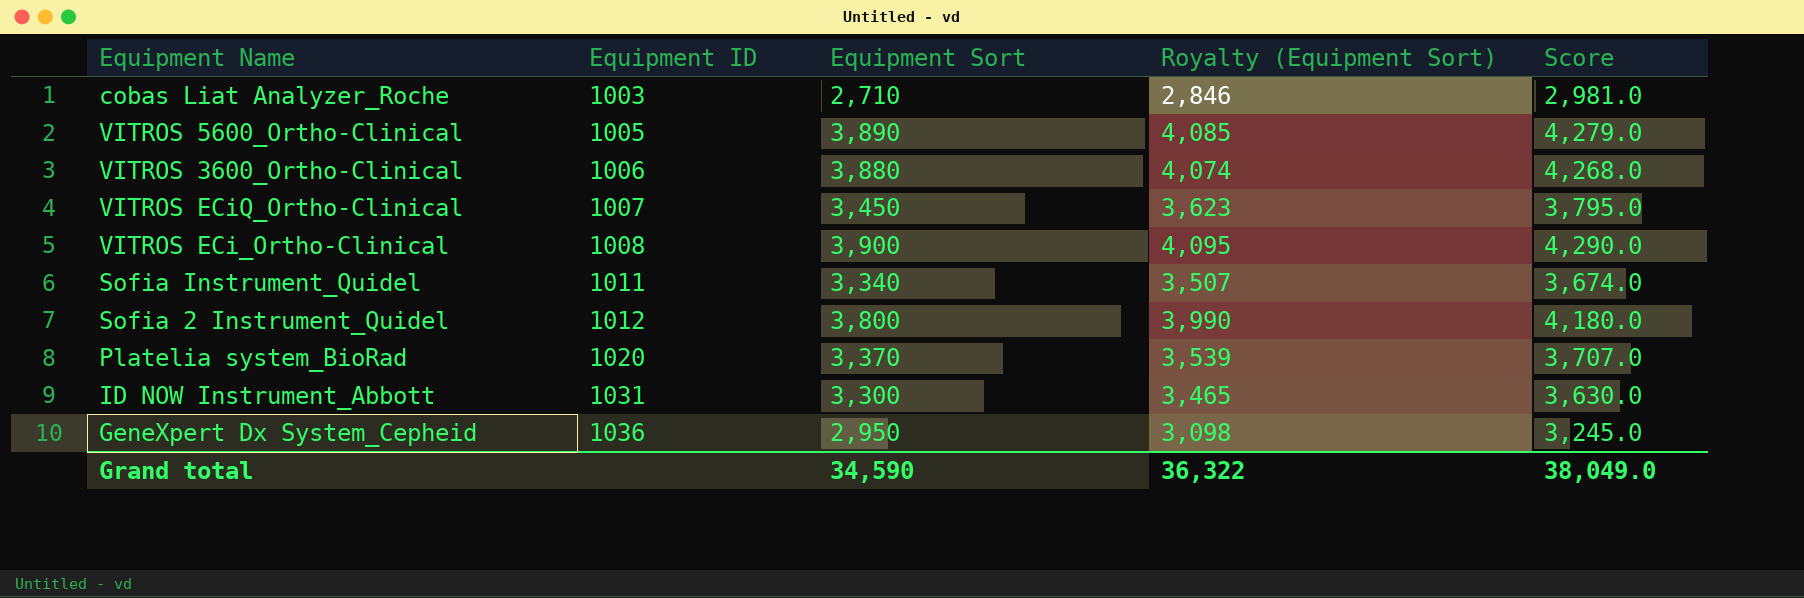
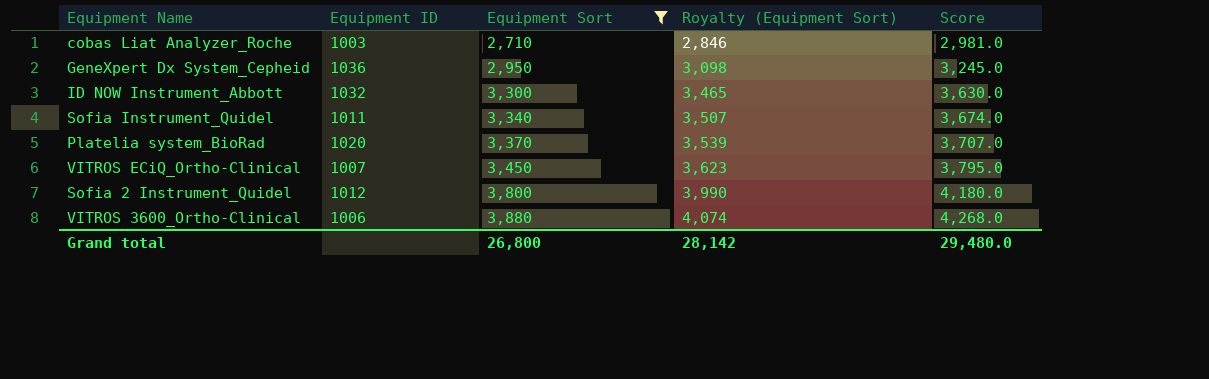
filter: none -> Equipment Sort <= 3,880
row order: Equipment ID ascending -> Equipment Sort ascending
ID NOW Instrument_Abbott | Equipment ID: 1031 -> 1032
Grand total | Equipment Sort: 34,590 -> 26,800
Grand total | Royalty (Equipment Sort): 36,322 -> 28,142
Grand total | Score: 38,049.0 -> 29,480.0

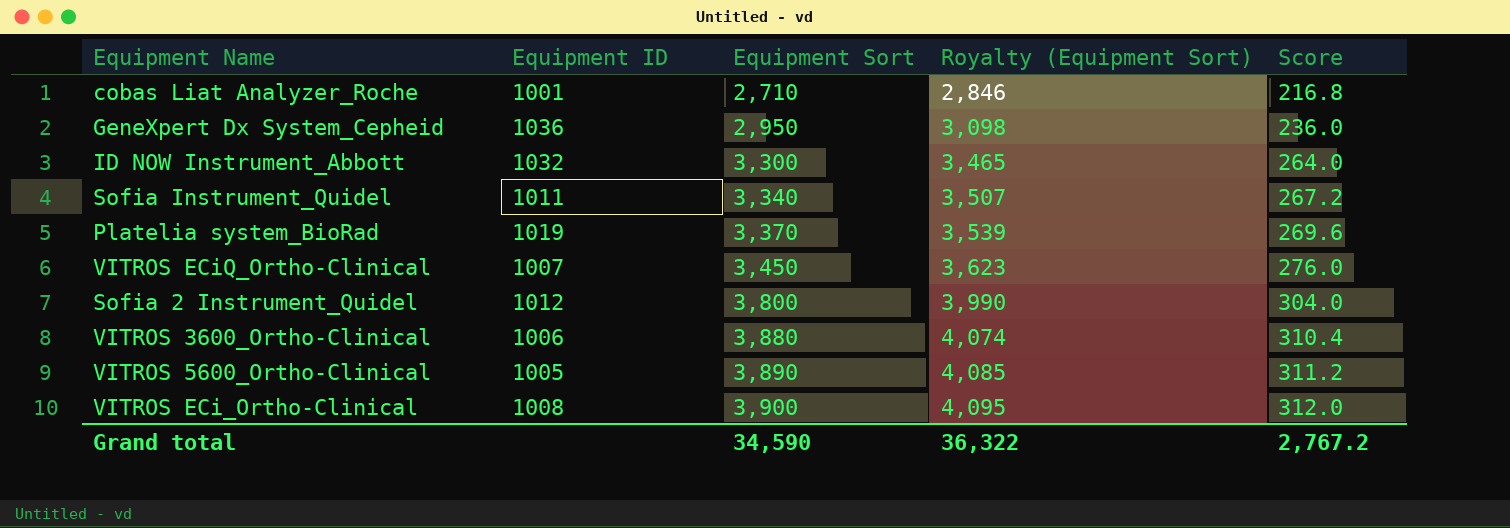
filter: Equipment Sort <= 3,880 -> none
column Score | formula: [Equipment Sort] * 1.1 -> [Equipment Sort] * 0.08
cobas Liat Analyzer_Roche | Equipment ID: 1003 -> 1001
Platelia system_BioRad | Equipment ID: 1020 -> 1019
Grand total | Equipment Sort: 26,800 -> 34,590
Grand total | Royalty (Equipment Sort): 28,142 -> 36,322
Grand total | Score: 29,480.0 -> 2,767.2

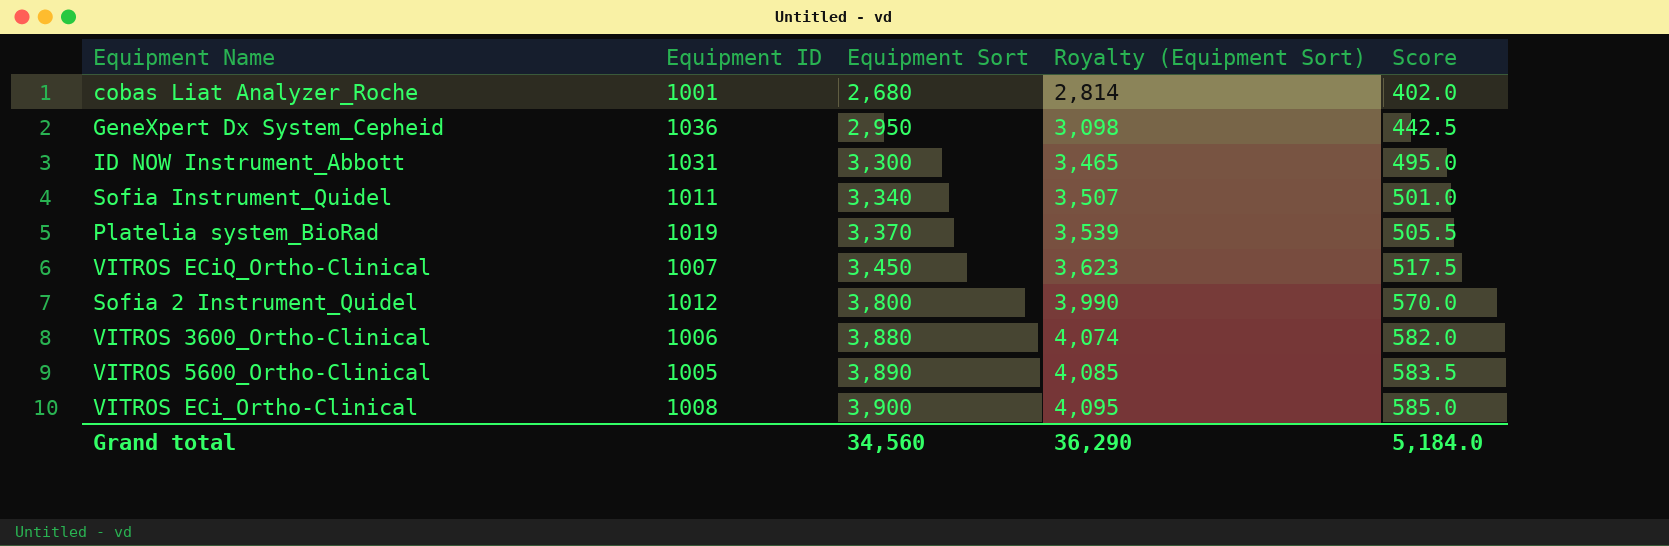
column Score | formula: [Equipment Sort] * 0.08 -> [Equipment Sort] * 0.15
cobas Liat Analyzer_Roche | Equipment Sort: 2,710 -> 2,680
cobas Liat Analyzer_Roche | Royalty (Equipment Sort): 2,846 -> 2,814
ID NOW Instrument_Abbott | Equipment ID: 1032 -> 1031
Grand total | Equipment Sort: 34,590 -> 34,560
Grand total | Royalty (Equipment Sort): 36,322 -> 36,290
Grand total | Score: 2,767.2 -> 5,184.0

